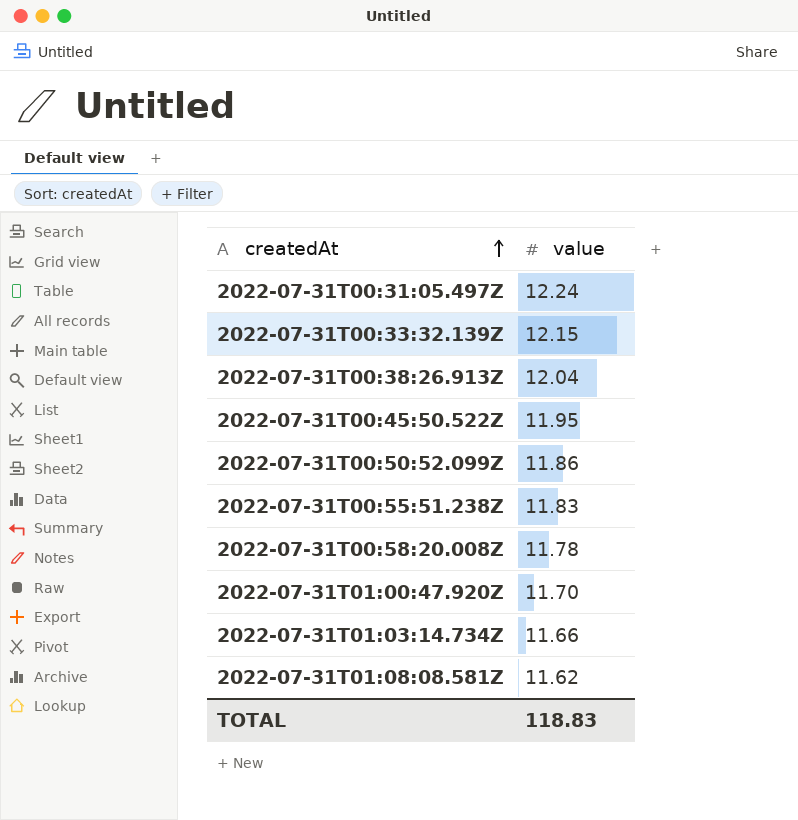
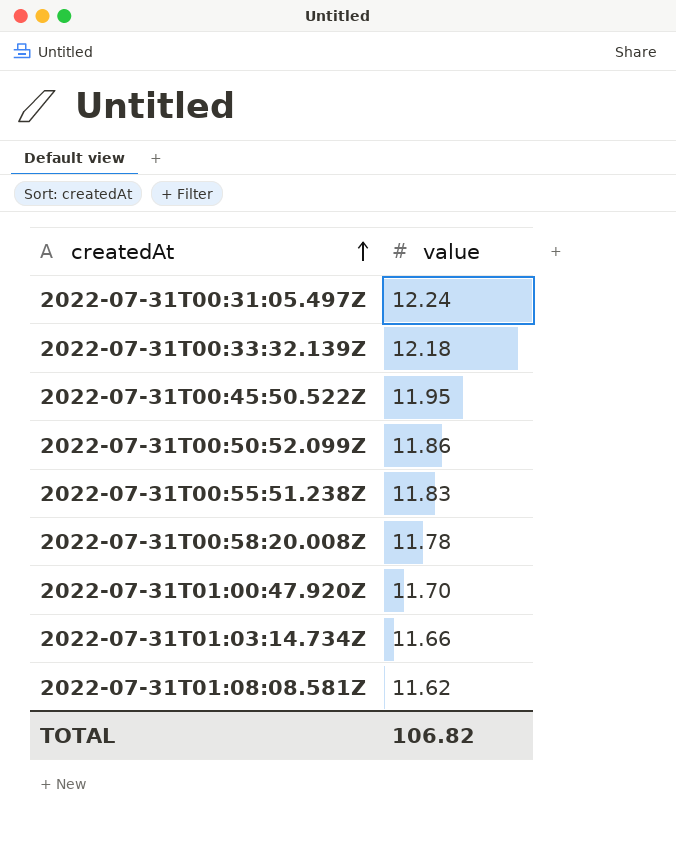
row 2022-07-31T00:38:26.913Z: 12.04 -> none
2022-07-31T00:33:32.139Z | value: 12.15 -> 12.18
TOTAL | value: 118.83 -> 106.82

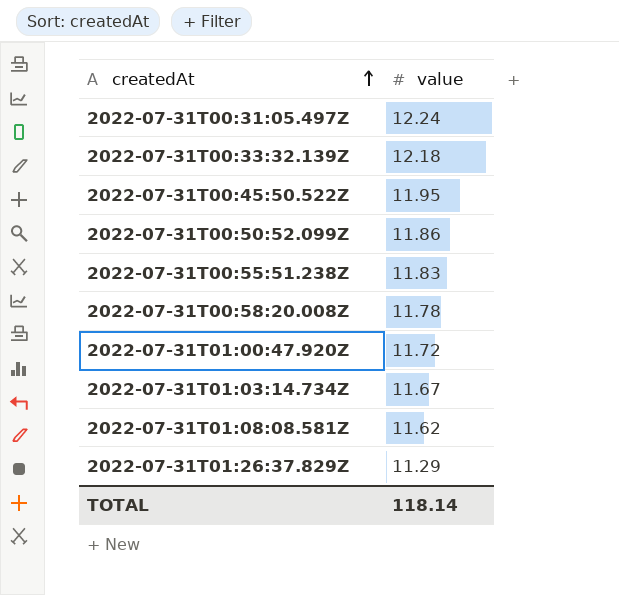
2022-07-31T01:00:47.920Z | value: 11.70 -> 11.72
2022-07-31T01:03:14.734Z | value: 11.66 -> 11.67
row 2022-07-31T01:26:37.829Z: none -> 11.29
TOTAL | value: 106.82 -> 118.14

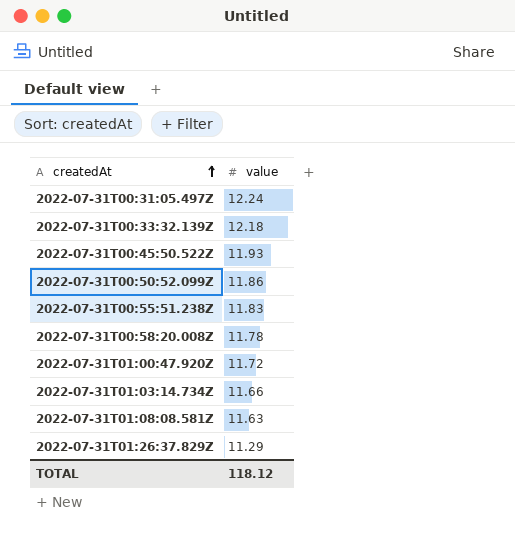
2022-07-31T00:45:50.522Z | value: 11.95 -> 11.93
2022-07-31T01:03:14.734Z | value: 11.67 -> 11.66
2022-07-31T01:08:08.581Z | value: 11.62 -> 11.63
TOTAL | value: 118.14 -> 118.12

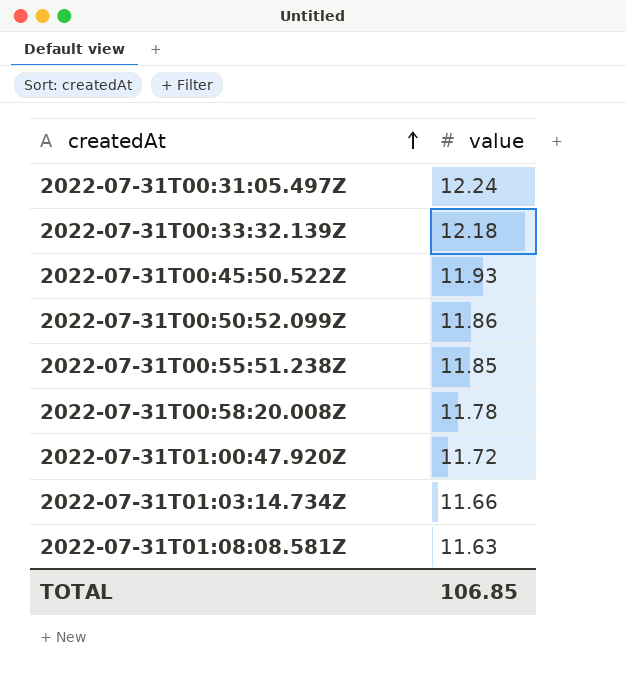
row 2022-07-31T01:26:37.829Z: 11.29 -> none
2022-07-31T00:55:51.238Z | value: 11.83 -> 11.85
TOTAL | value: 118.12 -> 106.85

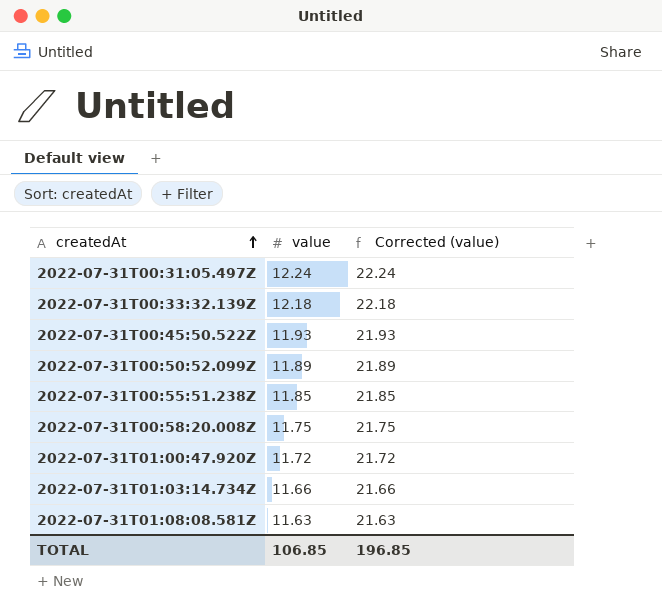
column Corrected (value) | formula: none -> [value] + 10
2022-07-31T00:50:52.099Z | value: 11.86 -> 11.89
2022-07-31T00:58:20.008Z | value: 11.78 -> 11.75

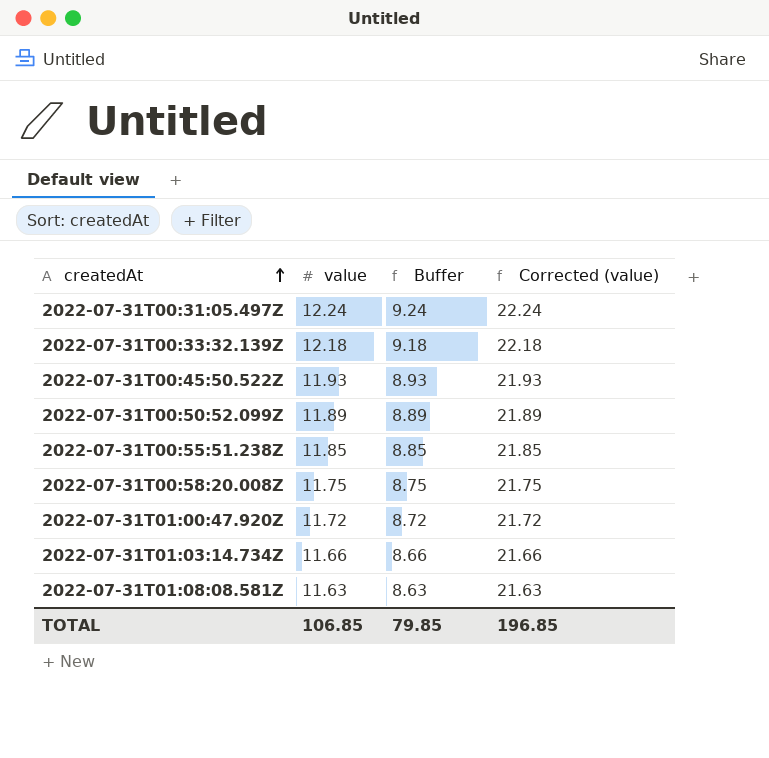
column Buffer | formula: none -> [value] - 3

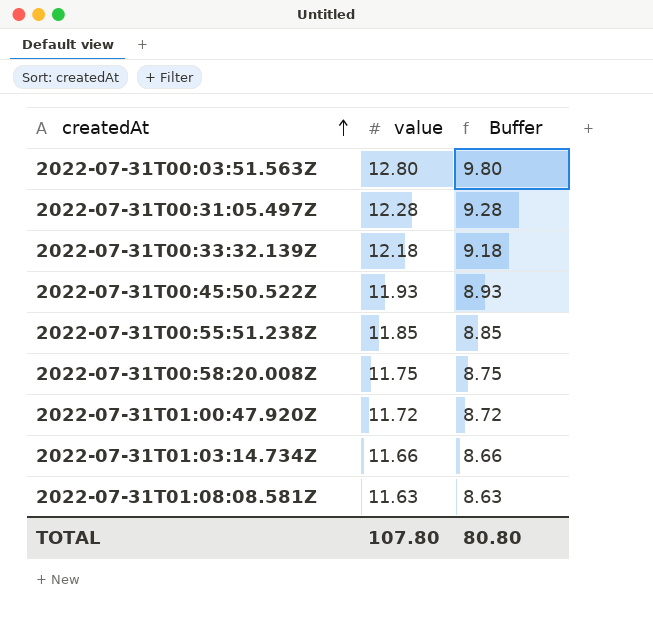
column Corrected (value) | formula: [value] + 10 -> none
row 2022-07-31T00:50:52.099Z: 11.89 | 8.89 | 21.89 -> none
row 2022-07-31T00:03:51.563Z: none -> 12.80 | 9.80
2022-07-31T00:31:05.497Z | value: 12.24 -> 12.28
2022-07-31T00:31:05.497Z | Buffer: 9.24 -> 9.28
TOTAL | value: 106.85 -> 107.80
TOTAL | Buffer: 79.85 -> 80.80

